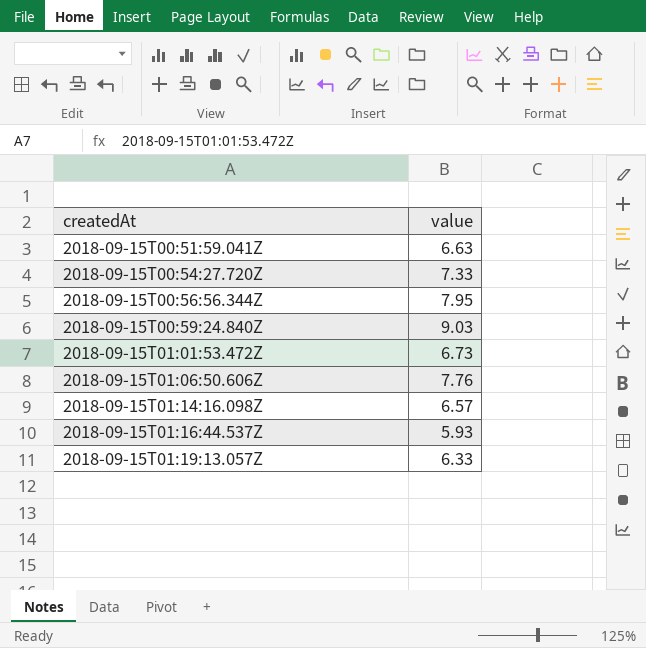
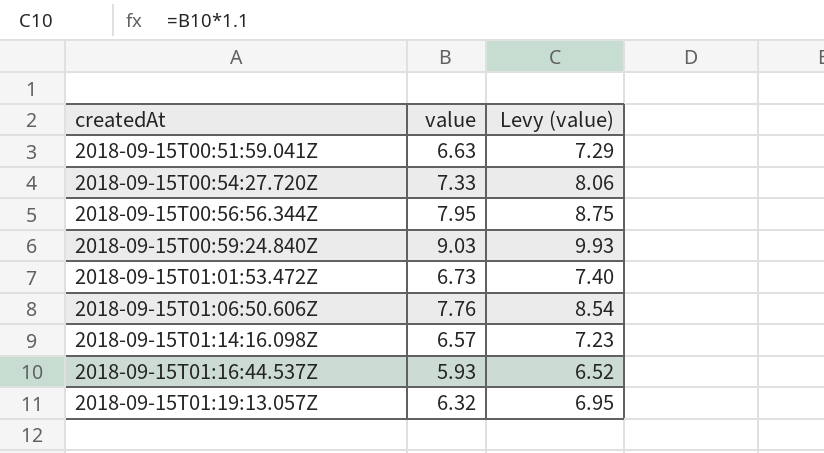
column Levy (value) | formula: none -> [value] * 1.1
2018-09-15T01:19:13.057Z | value: 6.33 -> 6.32

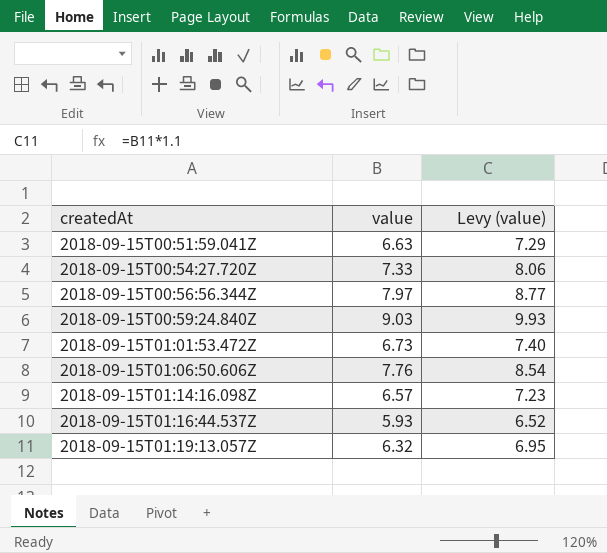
2018-09-15T00:56:56.344Z | value: 7.95 -> 7.97
2018-09-15T00:56:56.344Z | Levy (value): 8.75 -> 8.77

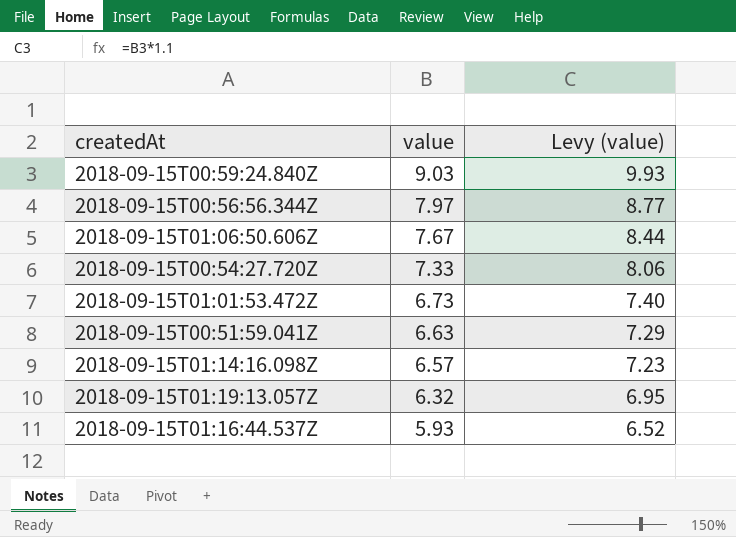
row order: createdAt ascending -> value descending
2018-09-15T01:06:50.606Z | value: 7.76 -> 7.67
2018-09-15T01:06:50.606Z | Levy (value): 8.54 -> 8.44

